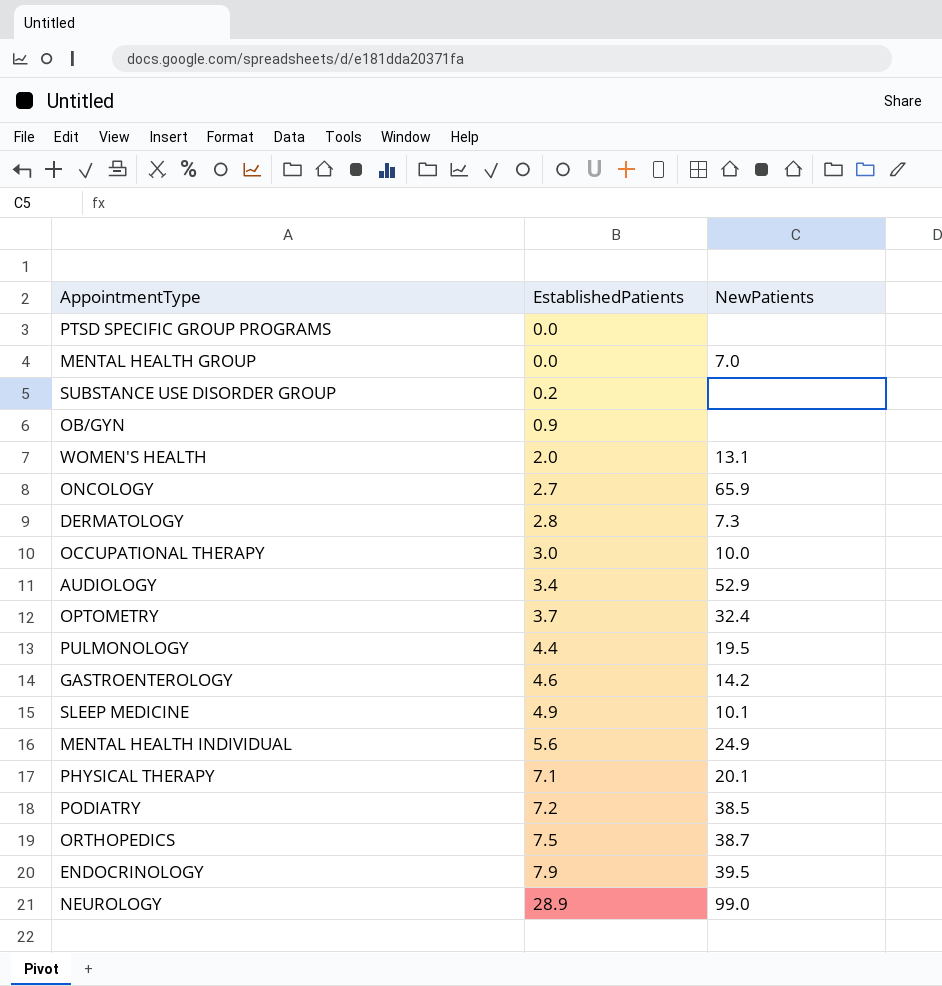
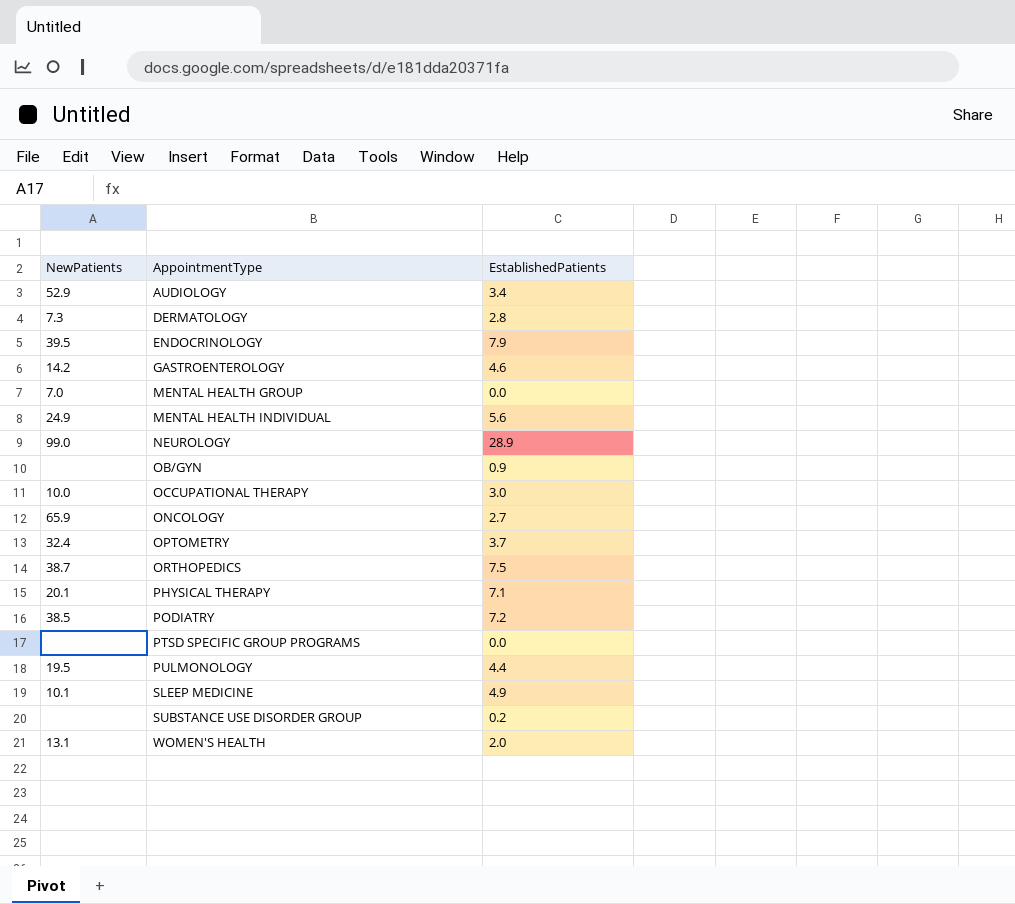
row order: EstablishedPatients ascending -> AppointmentType ascending
column NewPatients | position: 3 -> 1

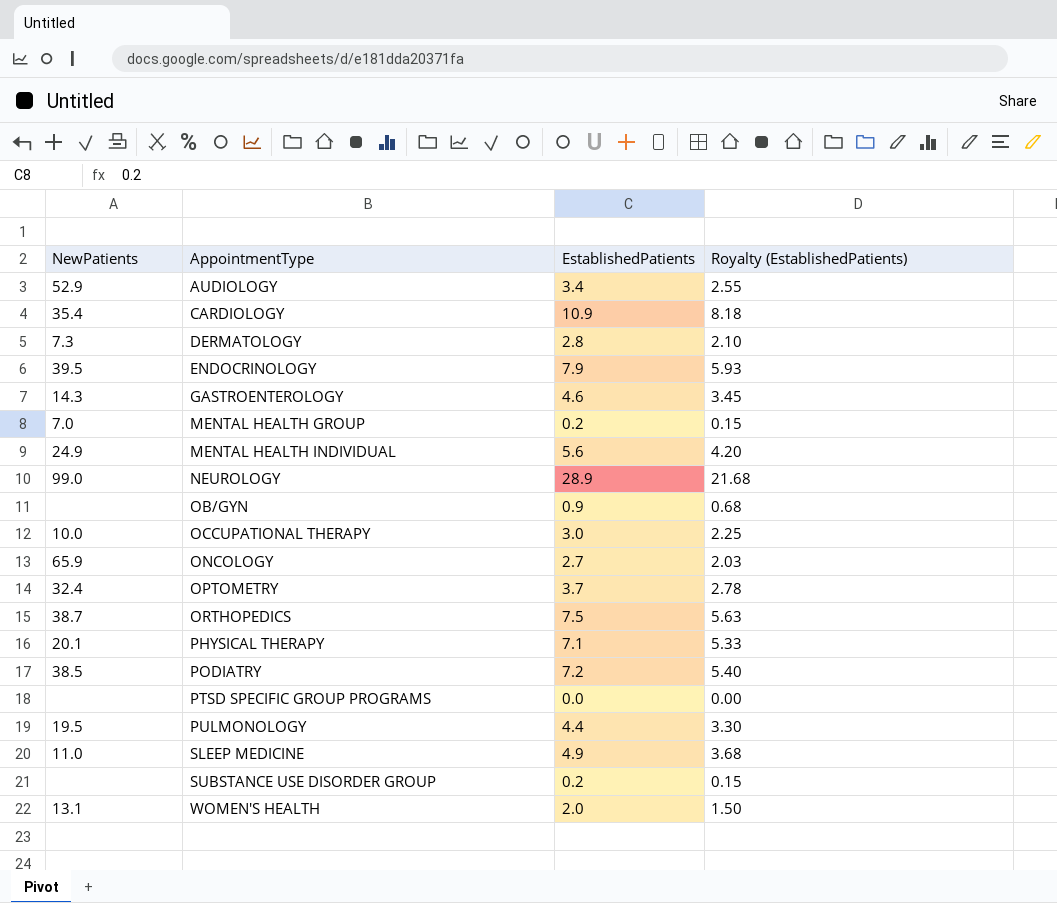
column Royalty (EstablishedPatients) | formula: none -> [EstablishedPatients] * 0.75
row CARDIOLOGY: none -> 35.4 | 10.9 | 8.18
GASTROENTEROLOGY | NewPatients: 14.2 -> 14.3
MENTAL HEALTH GROUP | EstablishedPatients: 0.0 -> 0.2
SLEEP MEDICINE | NewPatients: 10.1 -> 11.0

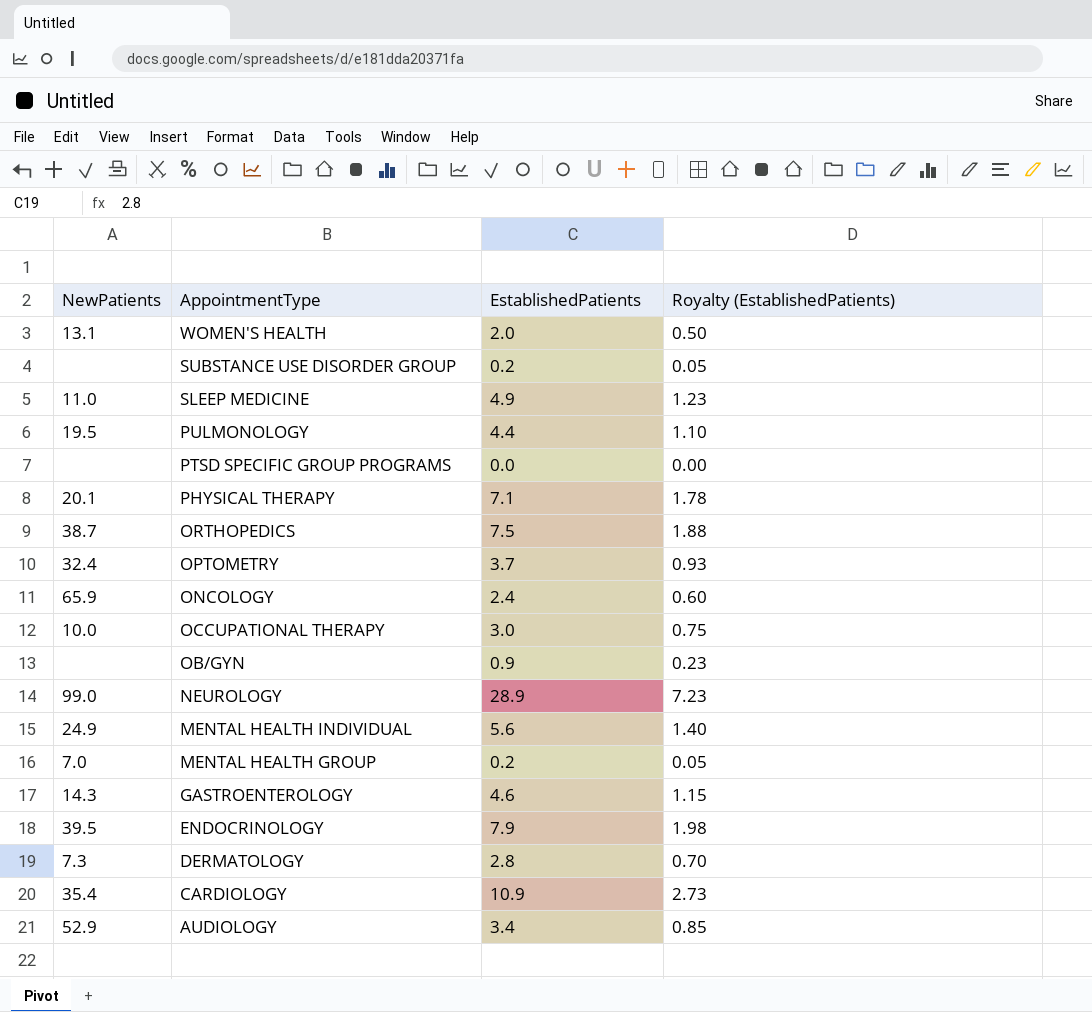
row order: AppointmentType ascending -> AppointmentType descending
column Royalty (EstablishedPatients) | formula: [EstablishedPatients] * 0.75 -> [EstablishedPatients] * 0.25
row PODIATRY: 38.5 | 7.2 | 5.40 -> none
ONCOLOGY | EstablishedPatients: 2.7 -> 2.4

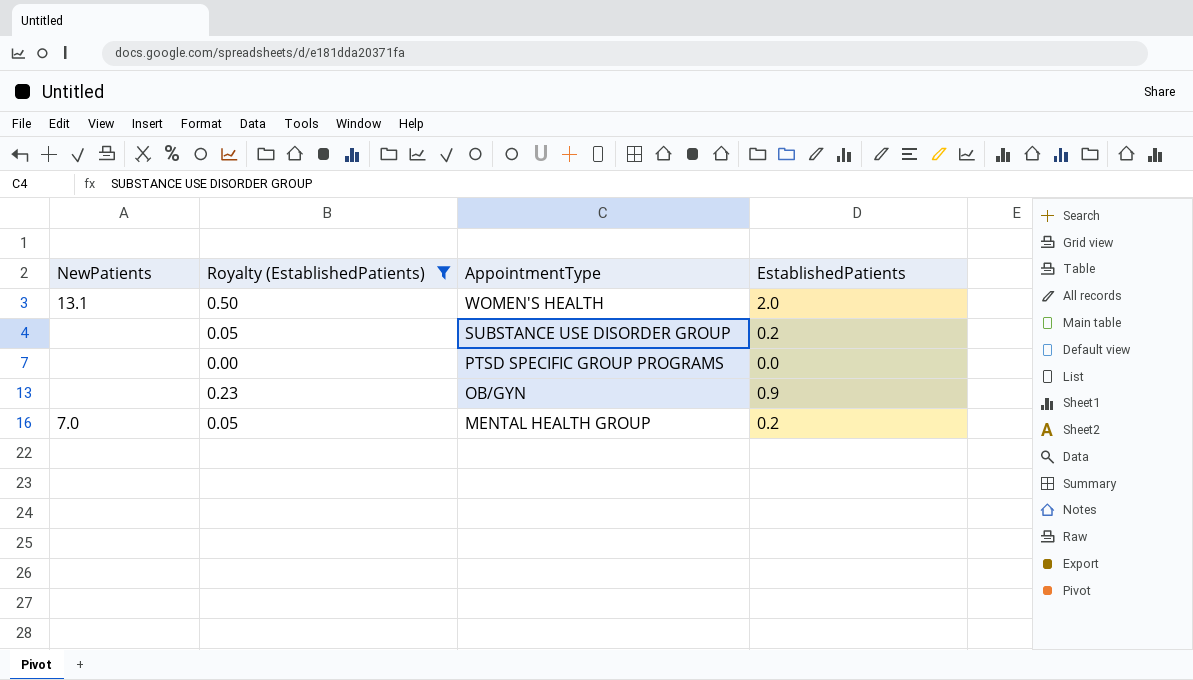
filter: none -> Royalty (EstablishedPatients) <= 0.50
column Royalty (EstablishedPatients) | position: 4 -> 2

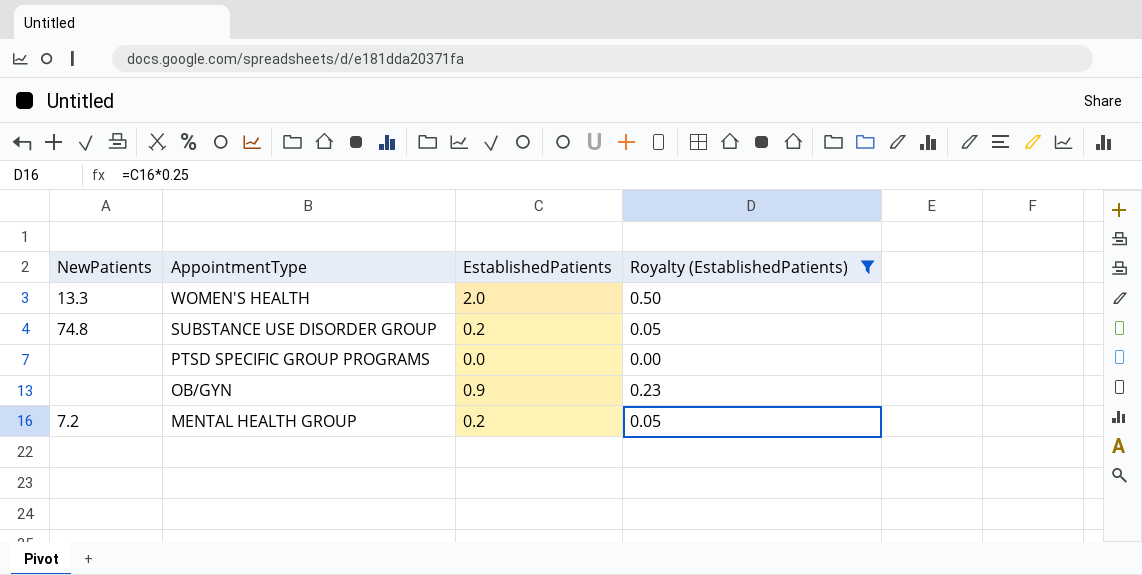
column Royalty (EstablishedPatients) | position: 2 -> 4
WOMEN'S HEALTH | NewPatients: 13.1 -> 13.3
SUBSTANCE USE DISORDER GROUP | NewPatients: none -> 74.8
MENTAL HEALTH GROUP | NewPatients: 7.0 -> 7.2

